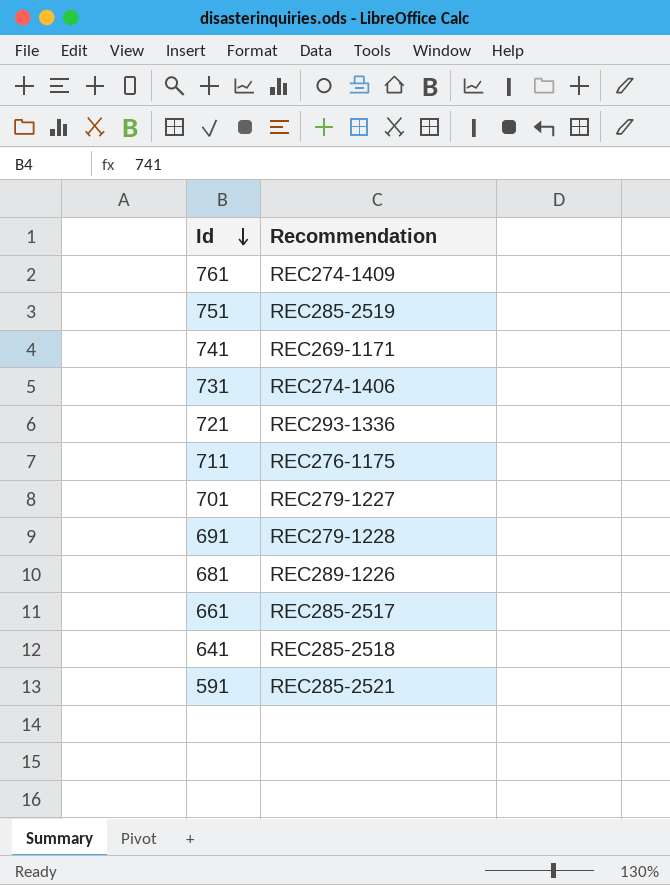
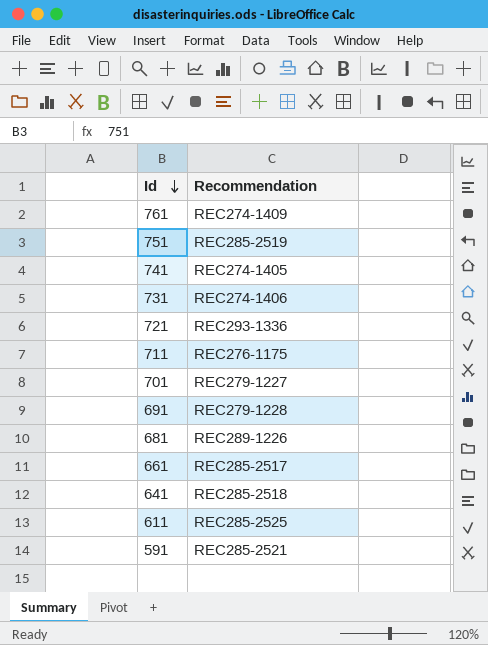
741 | Recommendation: REC269-1171 -> REC274-1405
row 611: none -> REC285-2525

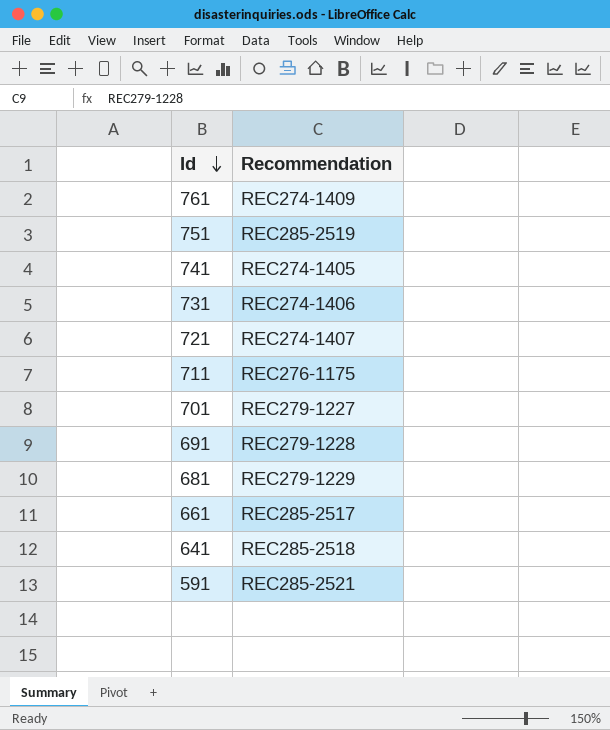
row 611: REC285-2525 -> none
721 | Recommendation: REC293-1336 -> REC274-1407
681 | Recommendation: REC289-1226 -> REC279-1229

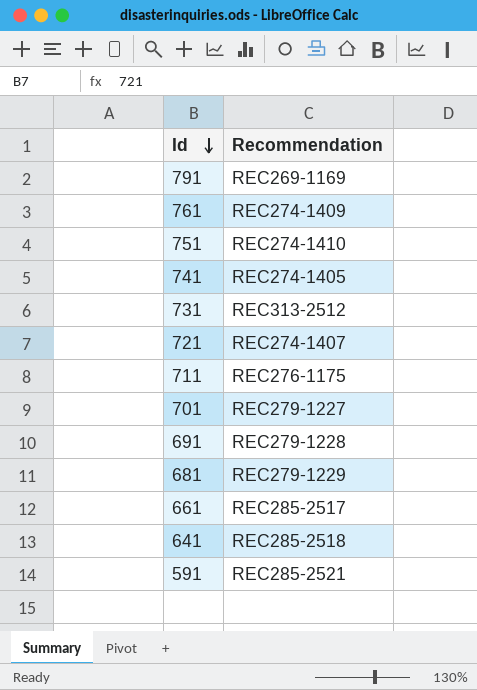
row 791: none -> REC269-1169
751 | Recommendation: REC285-2519 -> REC274-1410
731 | Recommendation: REC274-1406 -> REC313-2512

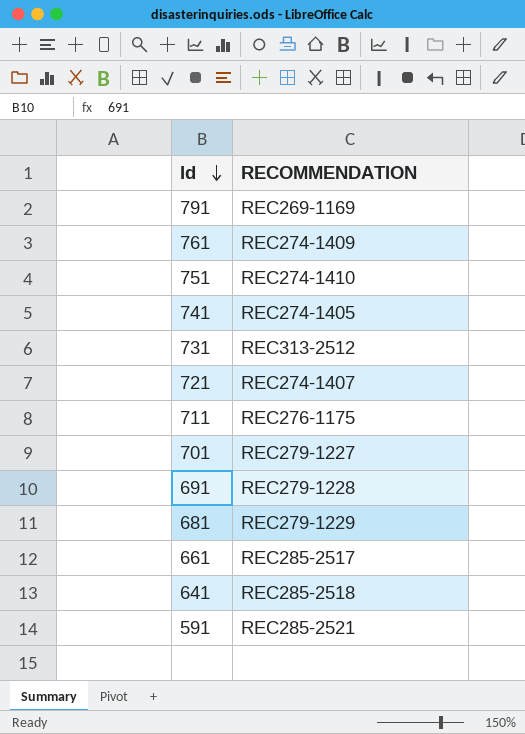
column name: Recommendation -> RECOMMENDATION

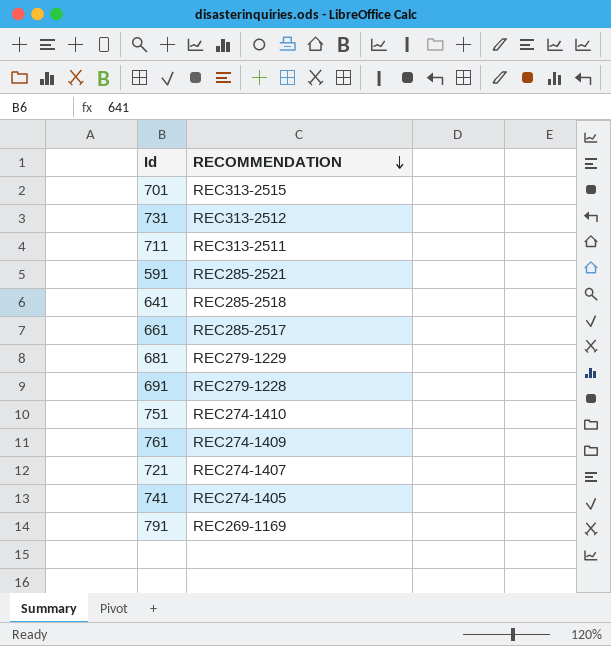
row order: Id descending -> RECOMMENDATION descending
701 | RECOMMENDATION: REC279-1227 -> REC313-2515
711 | RECOMMENDATION: REC276-1175 -> REC313-2511

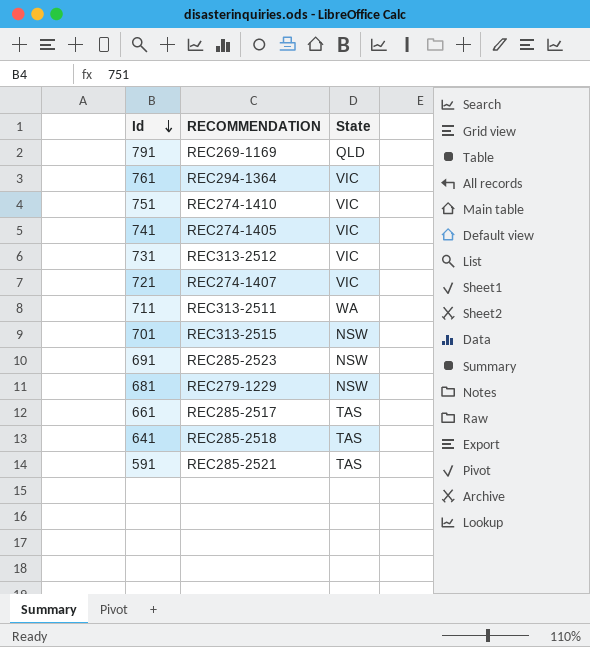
row order: RECOMMENDATION descending -> Id descending
column State | position: none -> 3
761 | RECOMMENDATION: REC274-1409 -> REC294-1364
691 | RECOMMENDATION: REC279-1228 -> REC285-2523

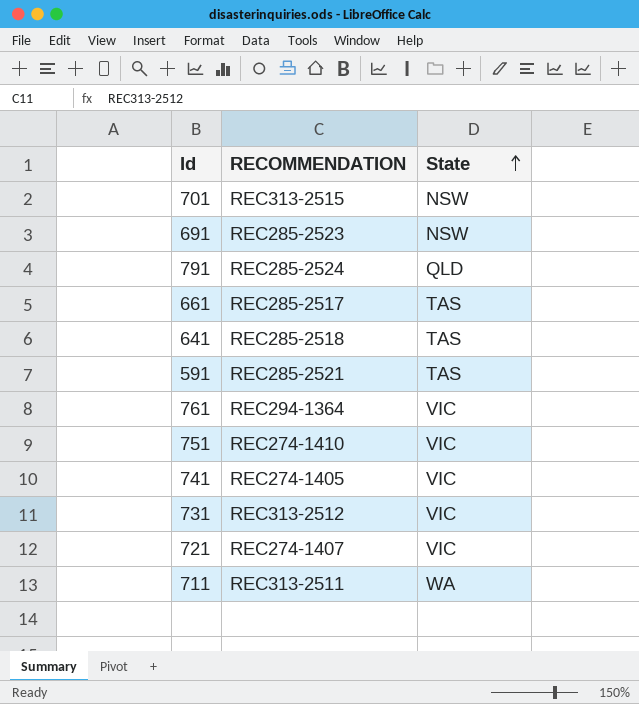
row order: Id descending -> State ascending
row 681: REC279-1229 | NSW -> none
791 | RECOMMENDATION: REC269-1169 -> REC285-2524

